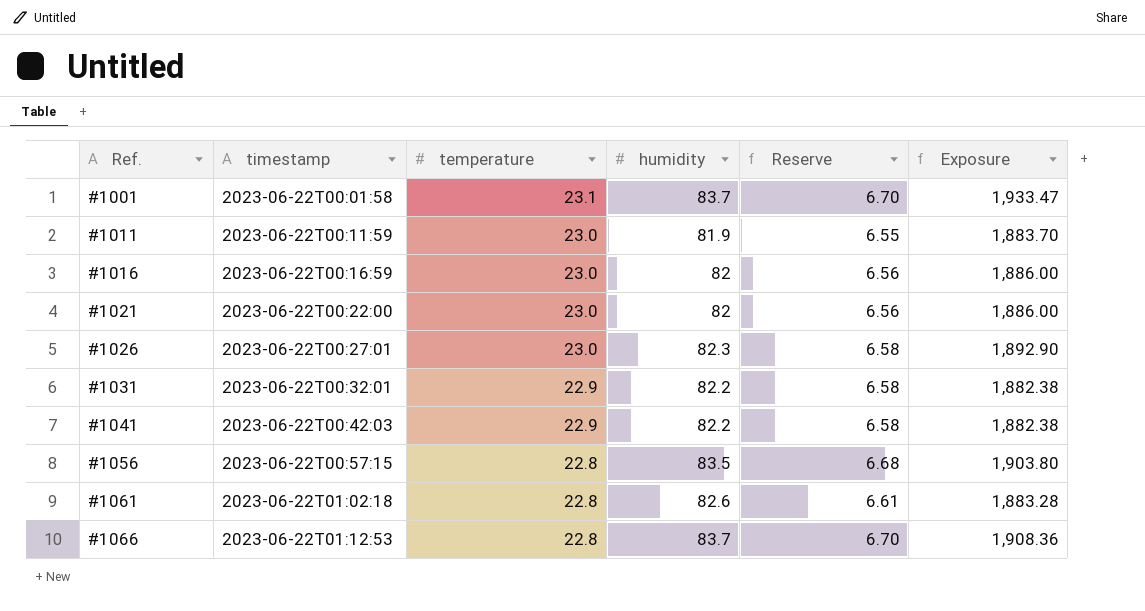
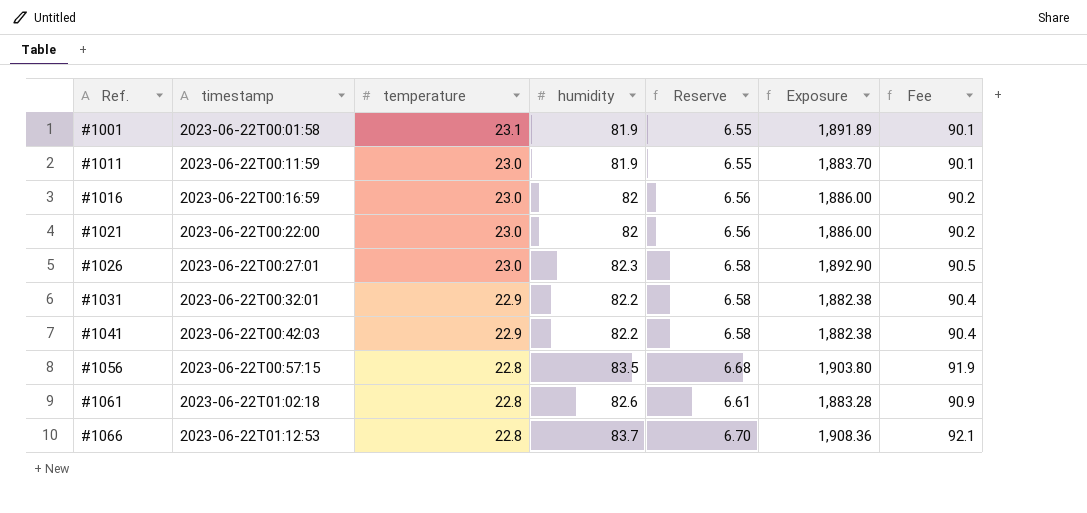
column Fee | formula: none -> [humidity] * 1.1
#1001 | humidity: 83.7 -> 81.9
#1001 | Reserve: 6.70 -> 6.55
#1001 | Exposure: 1,933.47 -> 1,891.89

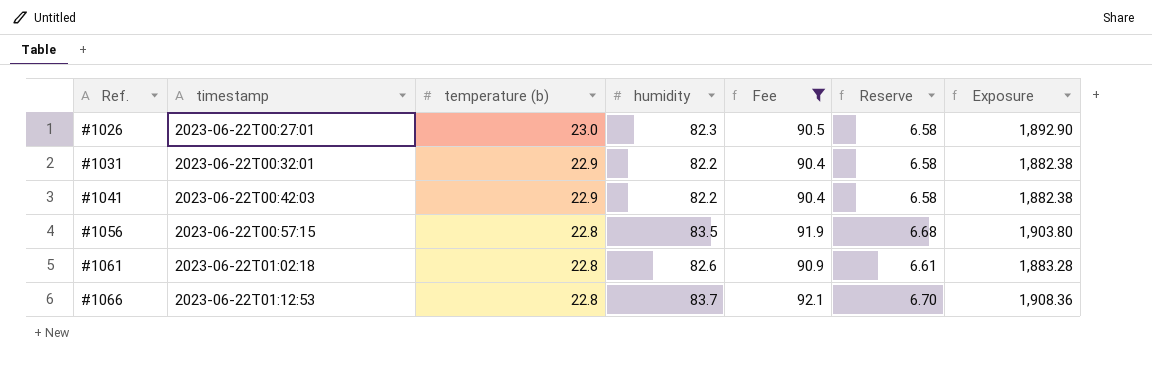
filter: none -> Fee >= 90.4
column name: temperature -> temperature (b)
column Fee | position: 7 -> 5

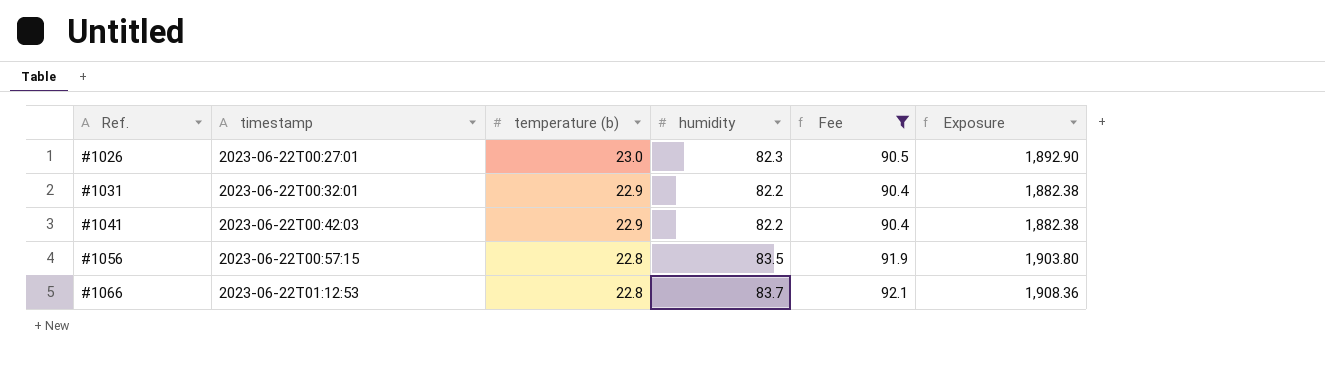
column Reserve | formula: [humidity] * 0.08 -> none
row #1061: 2023-06-22T01:02:18 | 22.8 | 82.6 | 90.9 | 6.61 | 1,883.28 -> none

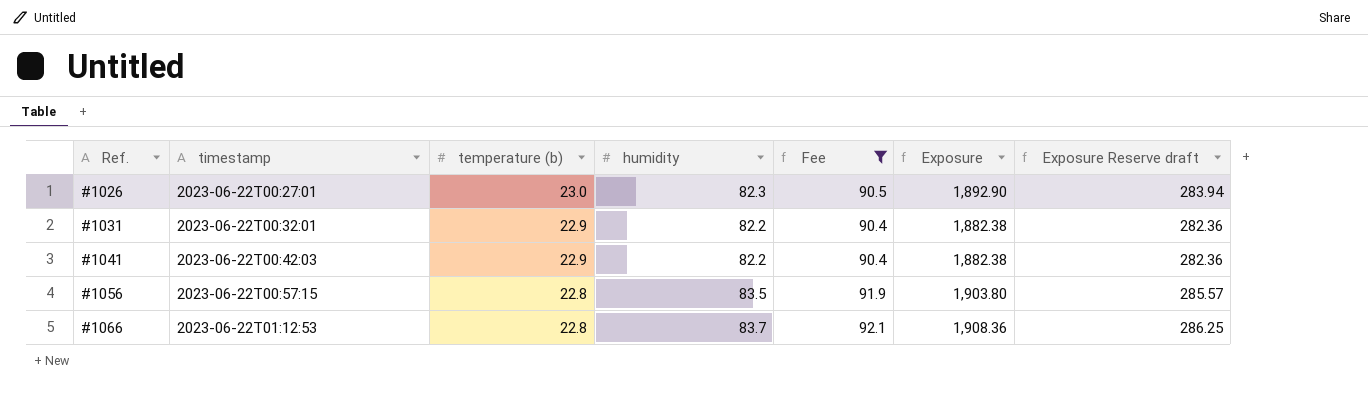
column Exposure Reserve draft | formula: none -> [Exposure] * 0.15

